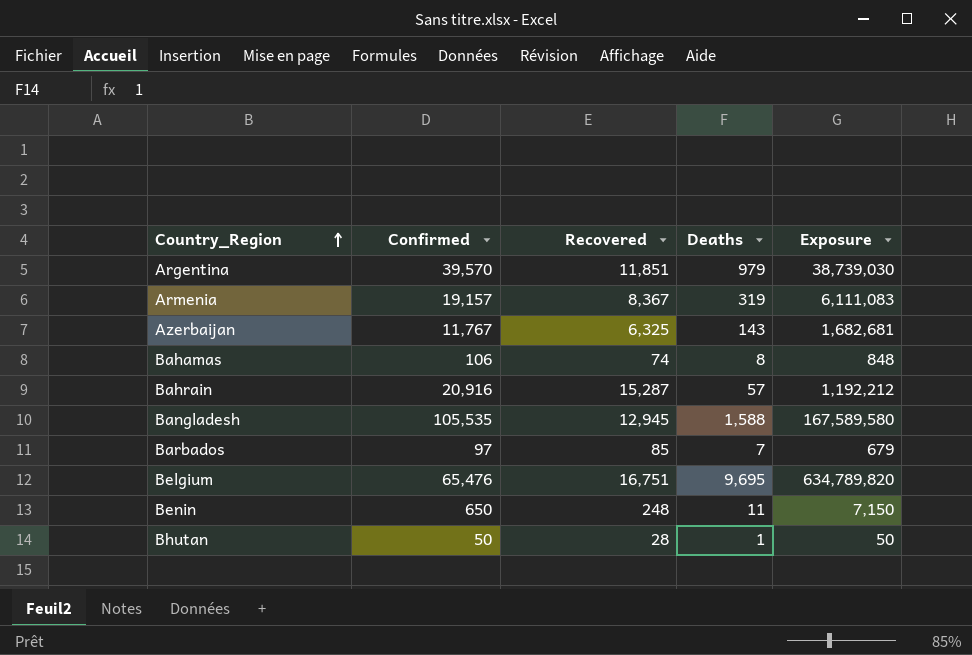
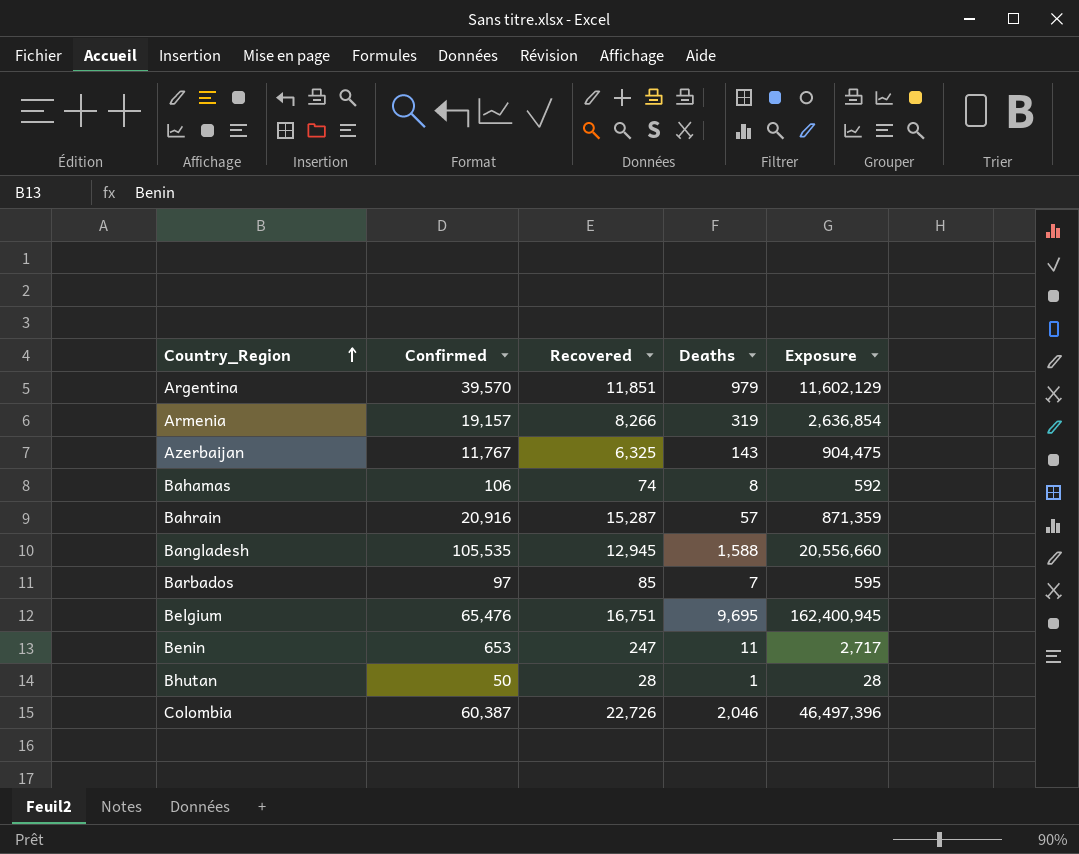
column Exposure | formula: [Confirmed] * [Deaths] -> [Recovered] * [Deaths]
Armenia | Recovered: 8,367 -> 8,266
Benin | Confirmed: 650 -> 653
Benin | Recovered: 248 -> 247
row Colombia: none -> 60,387 | 22,726 | 2,046 | 46,497,396

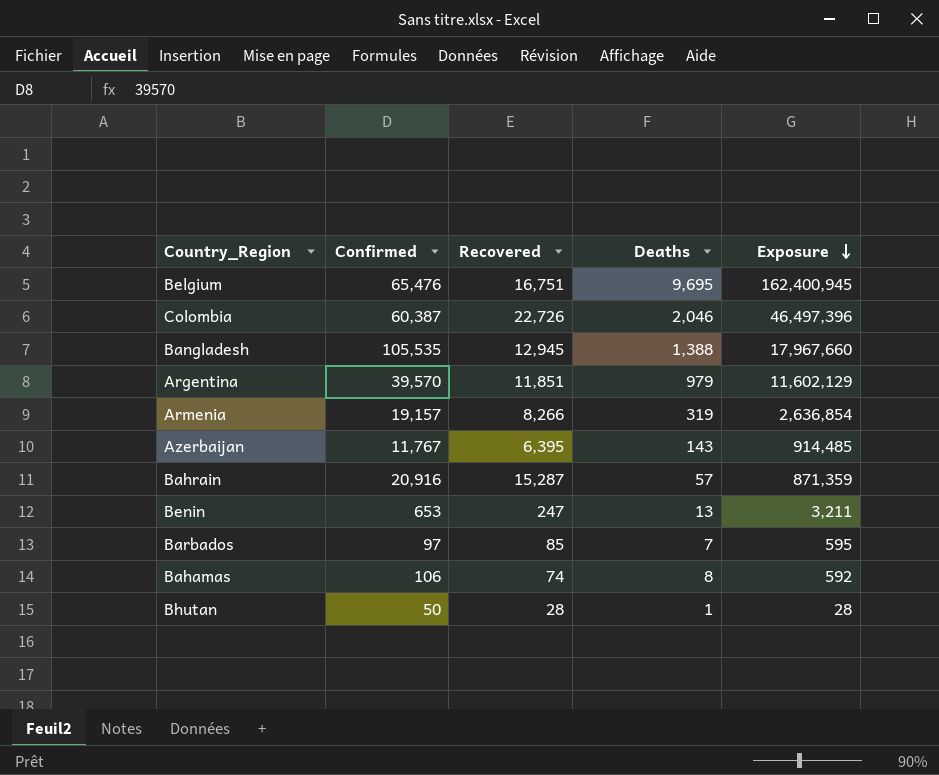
row order: Country_Region ascending -> Exposure descending
Bangladesh | Deaths: 1,588 -> 1,388
Bangladesh | Exposure: 20,556,660 -> 17,967,660
Azerbaijan | Recovered: 6,325 -> 6,395
Azerbaijan | Exposure: 904,475 -> 914,485
Benin | Deaths: 11 -> 13
Benin | Exposure: 2,717 -> 3,211

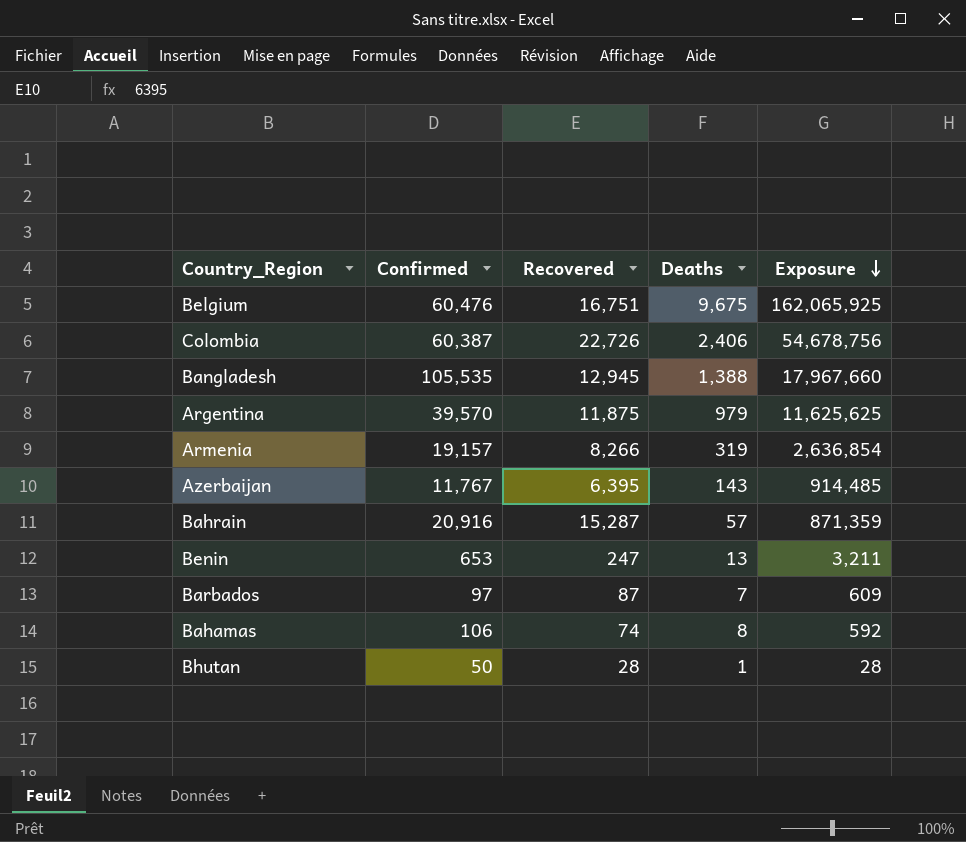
Belgium | Confirmed: 65,476 -> 60,476
Belgium | Deaths: 9,695 -> 9,675
Belgium | Exposure: 162,400,945 -> 162,065,925
Colombia | Deaths: 2,046 -> 2,406
Colombia | Exposure: 46,497,396 -> 54,678,756
Argentina | Recovered: 11,851 -> 11,875
Argentina | Exposure: 11,602,129 -> 11,625,625
Barbados | Recovered: 85 -> 87
Barbados | Exposure: 595 -> 609

